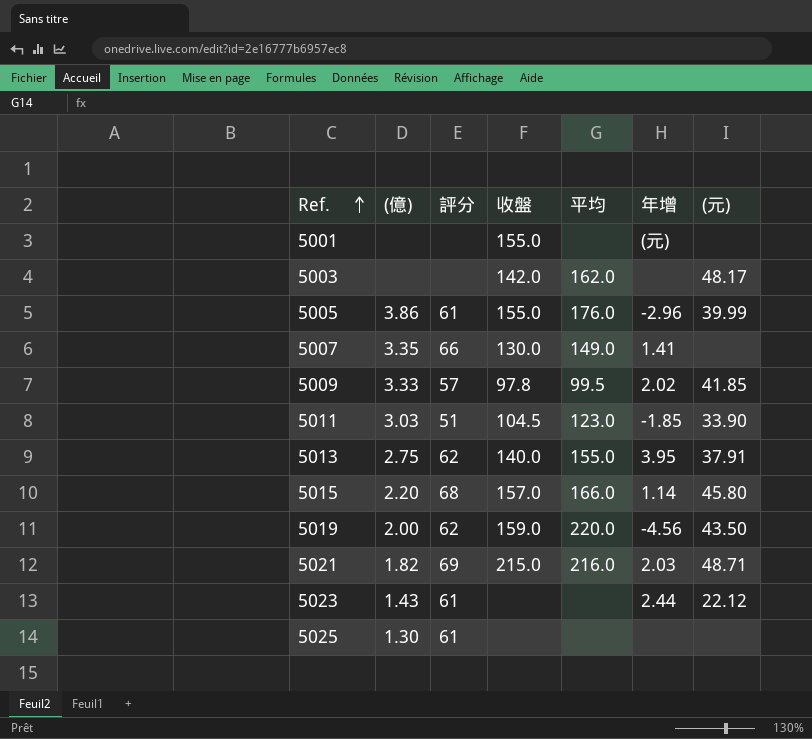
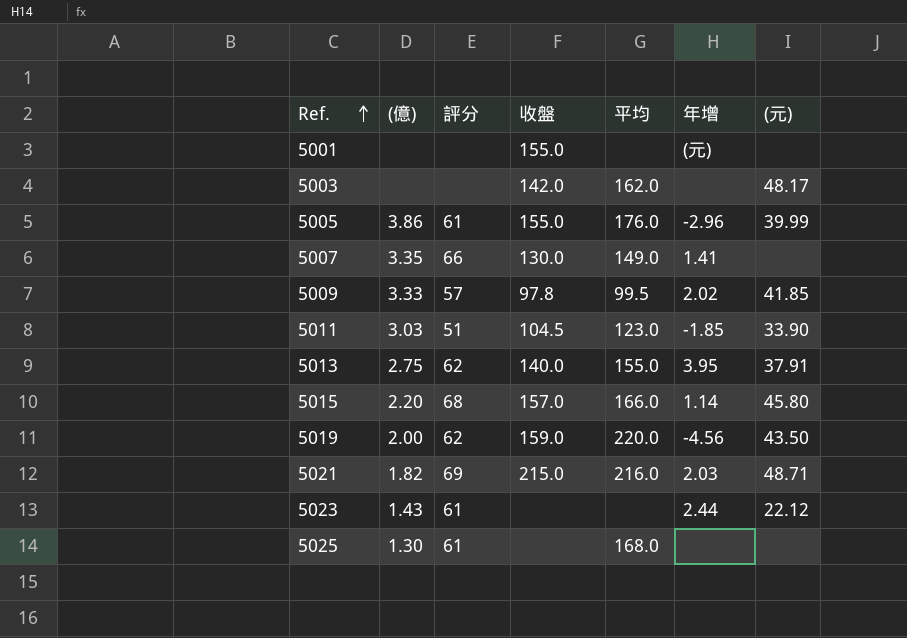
5025 | 平均: none -> 168.0

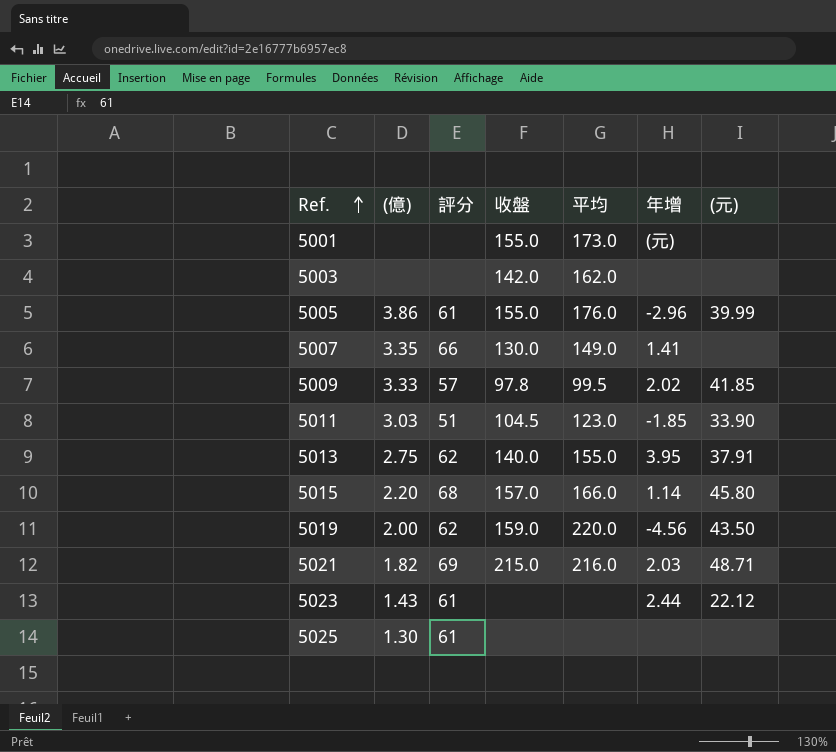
5001 | 平均: none -> 173.0
5003 | (元): 48.17 -> none
5025 | 平均: 168.0 -> none

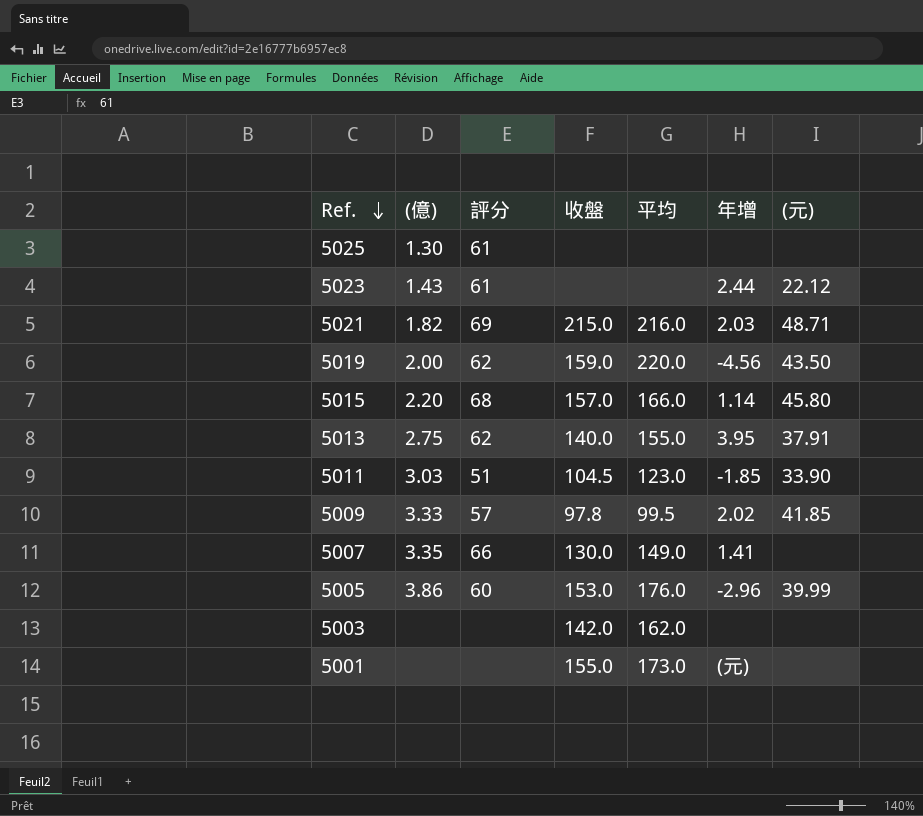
row order: Ref. ascending -> Ref. descending
5005 | 評分: 61 -> 60
5005 | 收盤: 155.0 -> 153.0

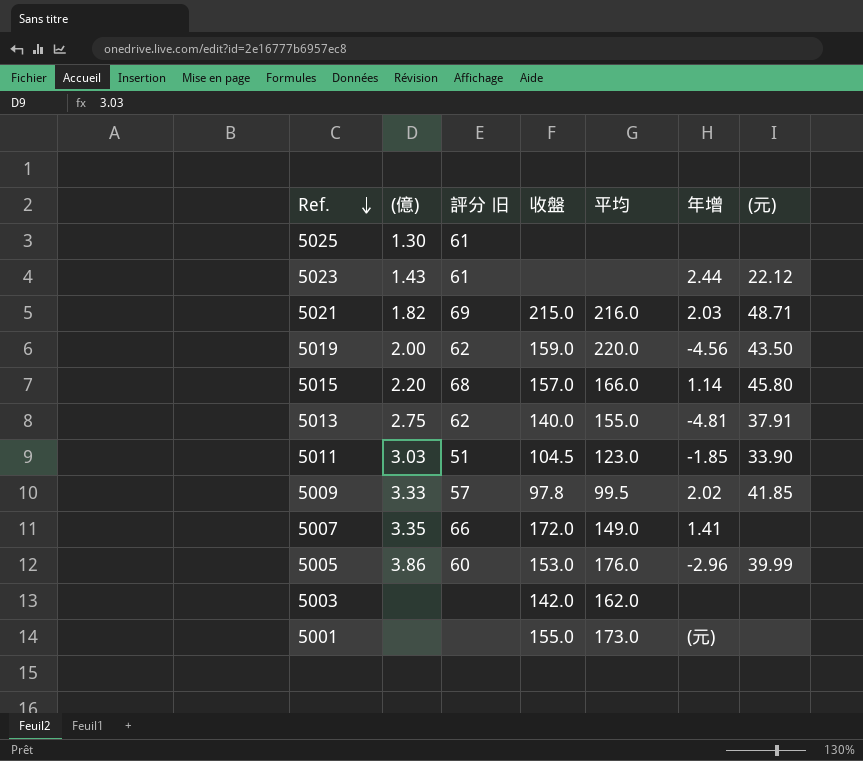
column name: 評分 -> 評分 旧
5013 | 年增: 3.95 -> -4.81
5007 | 收盤: 130.0 -> 172.0

